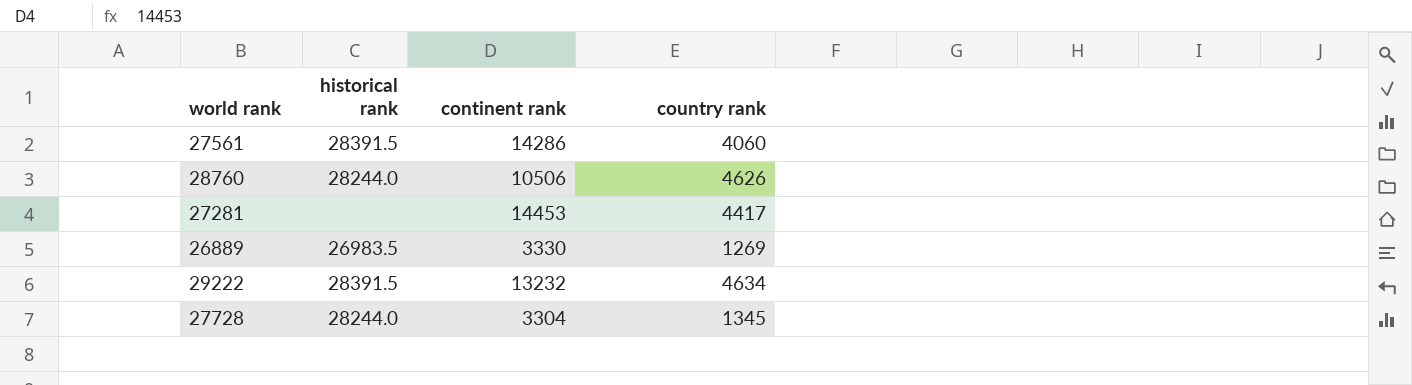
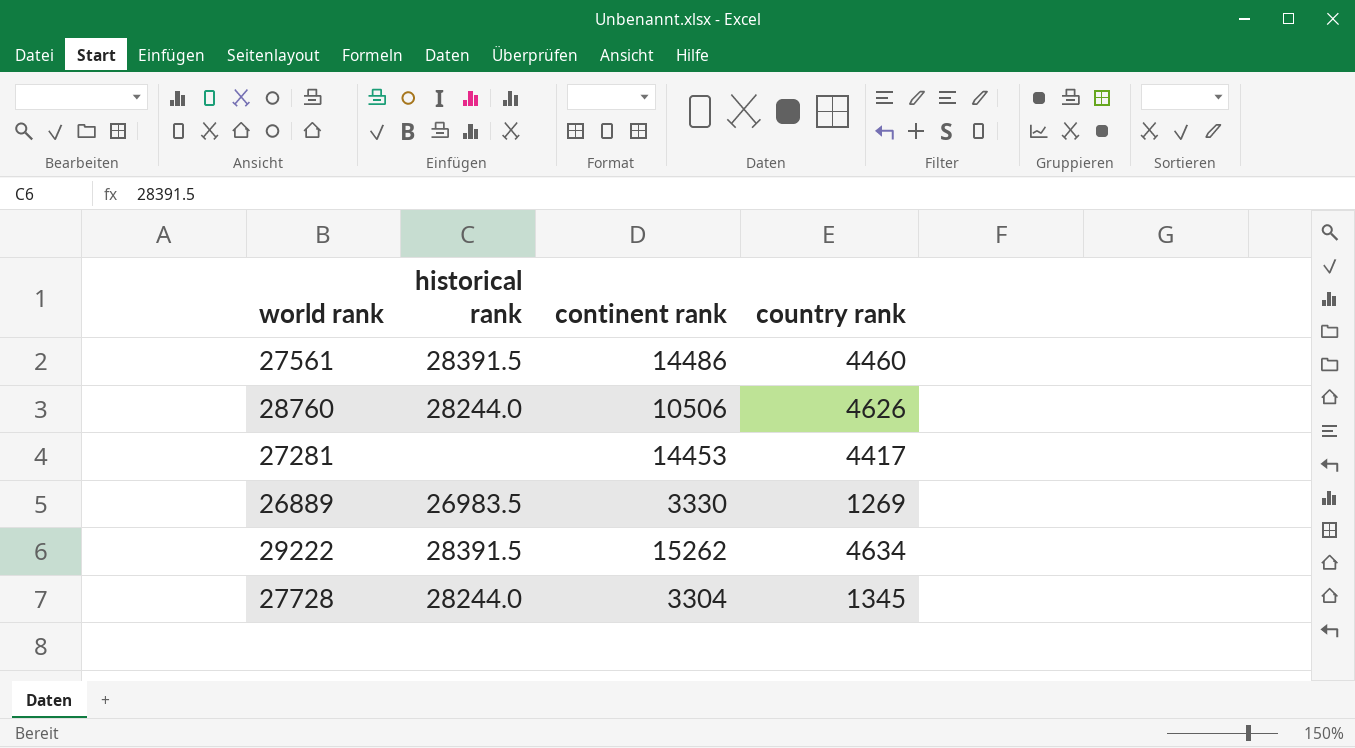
27561 | continent rank: 14286 -> 14486
27561 | country rank: 4060 -> 4460
29222 | continent rank: 13232 -> 15262

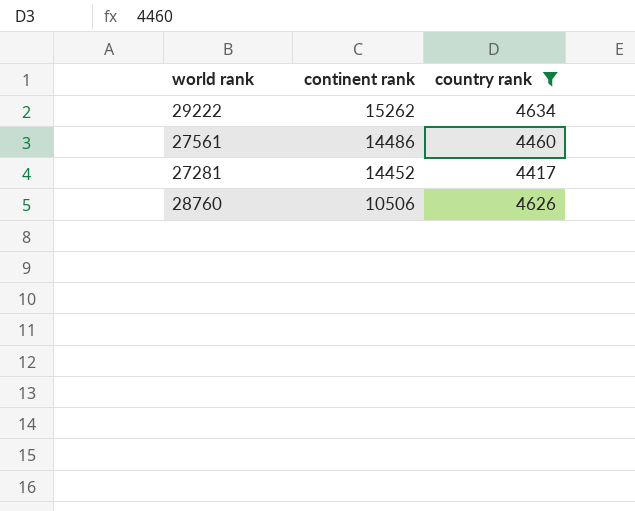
filter: none -> country rank >= 4417
row order: none -> continent rank descending
column historical rank | position: 2 -> none
27281 | continent rank: 14453 -> 14452

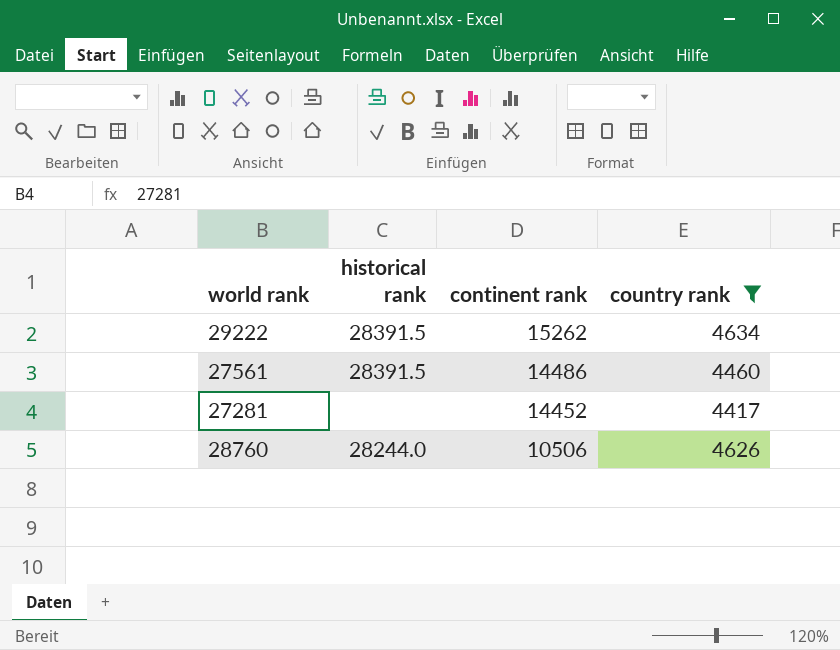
column historical rank | position: none -> 2

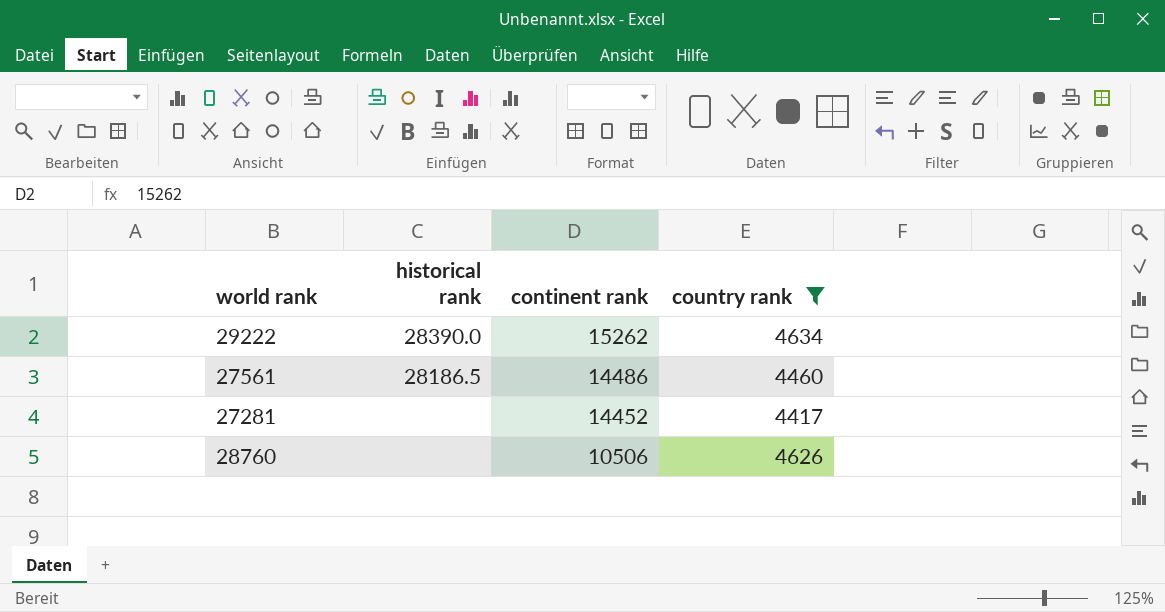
29222 | historical rank: 28391.5 -> 28390.0
27561 | historical rank: 28391.5 -> 28186.5
28760 | historical rank: 28244.0 -> none

